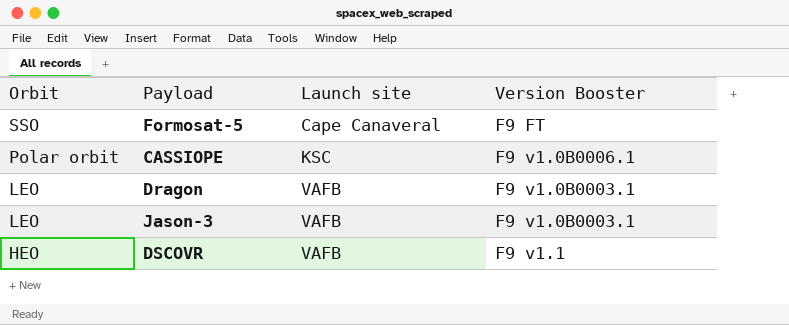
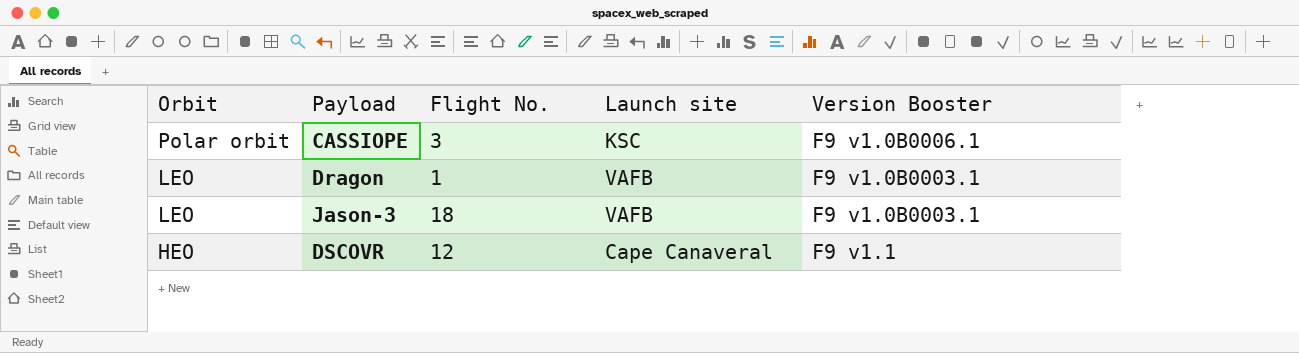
column Flight No. | position: none -> 3
row Formosat-5: SSO | Cape Canaveral | F9 FT -> none
DSCOVR | Launch site: VAFB -> Cape Canaveral

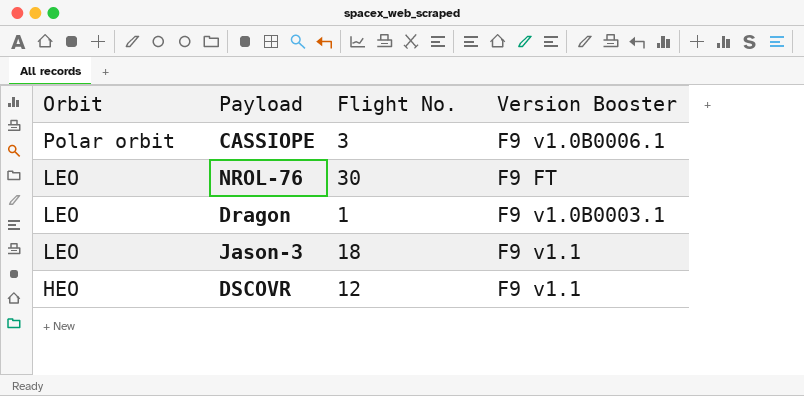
column Launch site | position: 4 -> none
row NROL-76: none -> LEO | 30 | F9 FT
Jason-3 | Version Booster: F9 v1.0B0003.1 -> F9 v1.1

